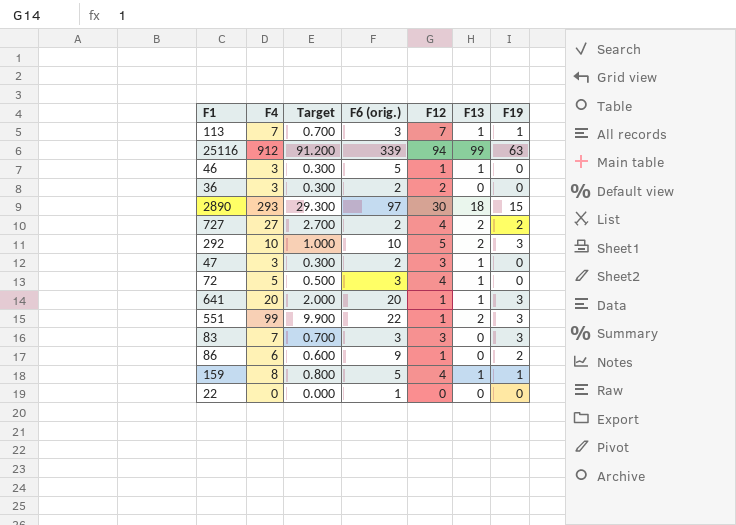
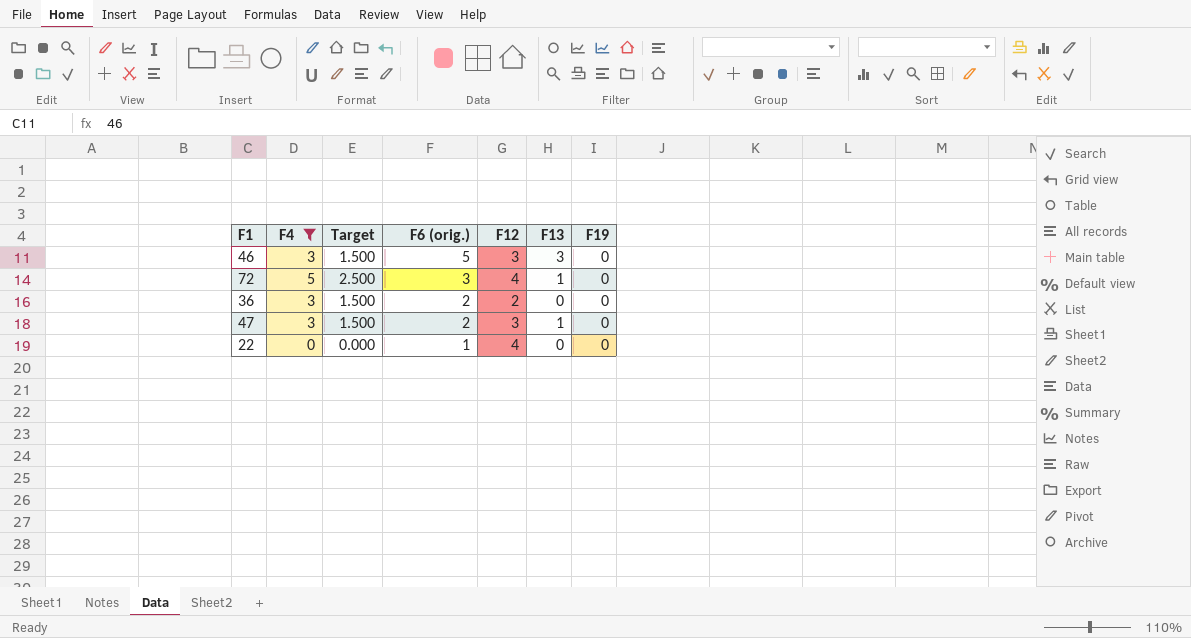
filter: none -> F4 <= 5
row order: none -> F6 (orig.) descending
column Target | formula: [F4] * 0.1 -> [F4] * 0.5
46 | F12: 1 -> 3
46 | F13: 1 -> 3
22 | F12: 0 -> 4

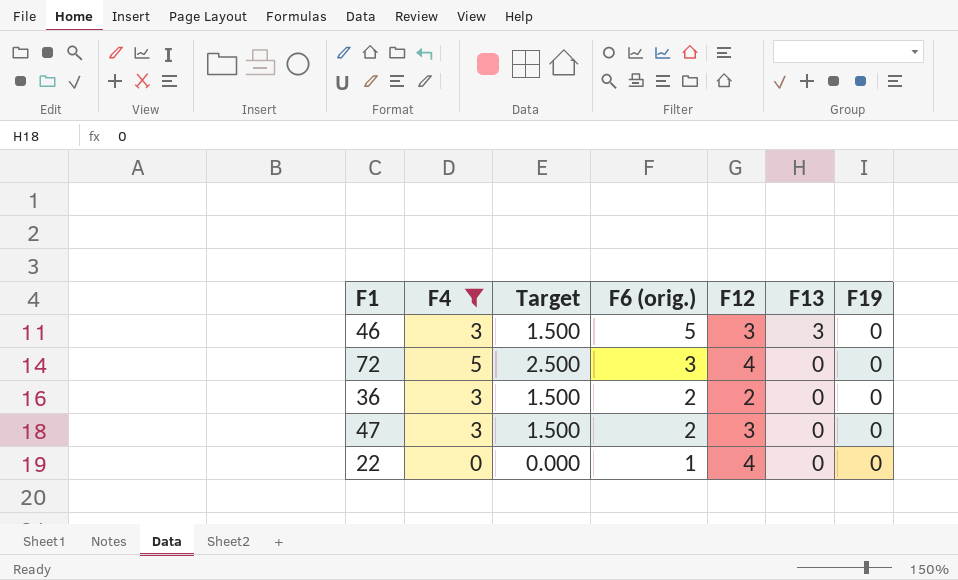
72 | F13: 1 -> 0
47 | F13: 1 -> 0

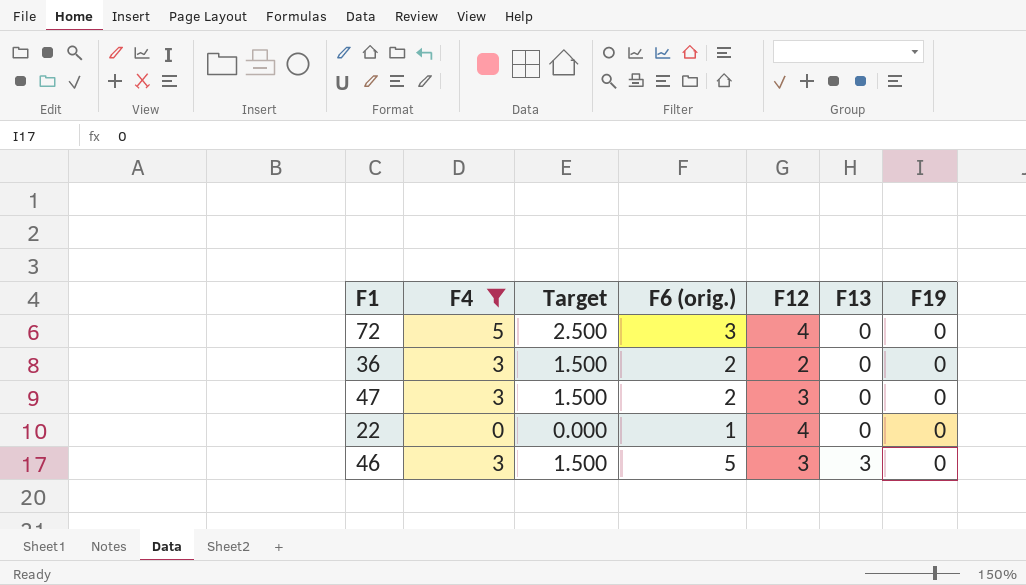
row order: F6 (orig.) descending -> F13 ascending

